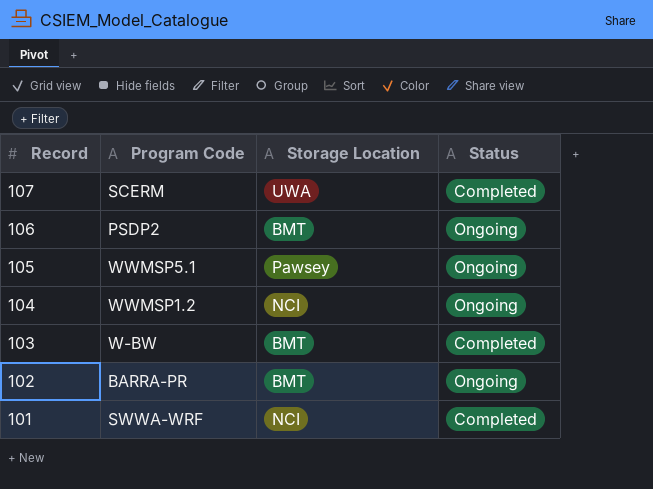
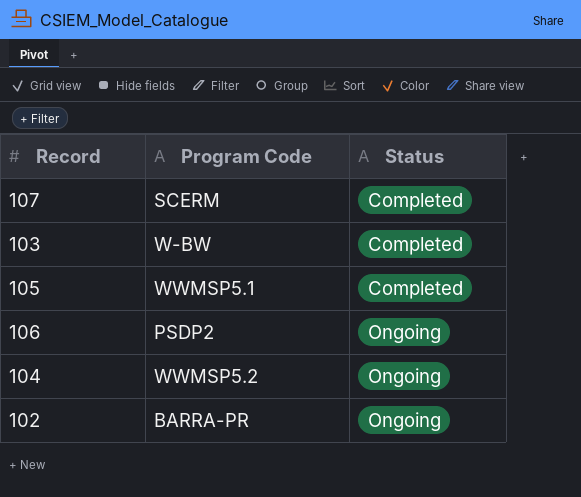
row order: Record descending -> Status ascending
column Storage Location | position: 3 -> none
row 101: SWWA-WRF | NCI | Completed -> none
105 | Status: Ongoing -> Completed
104 | Program Code: WWMSP1.2 -> WWMSP5.2

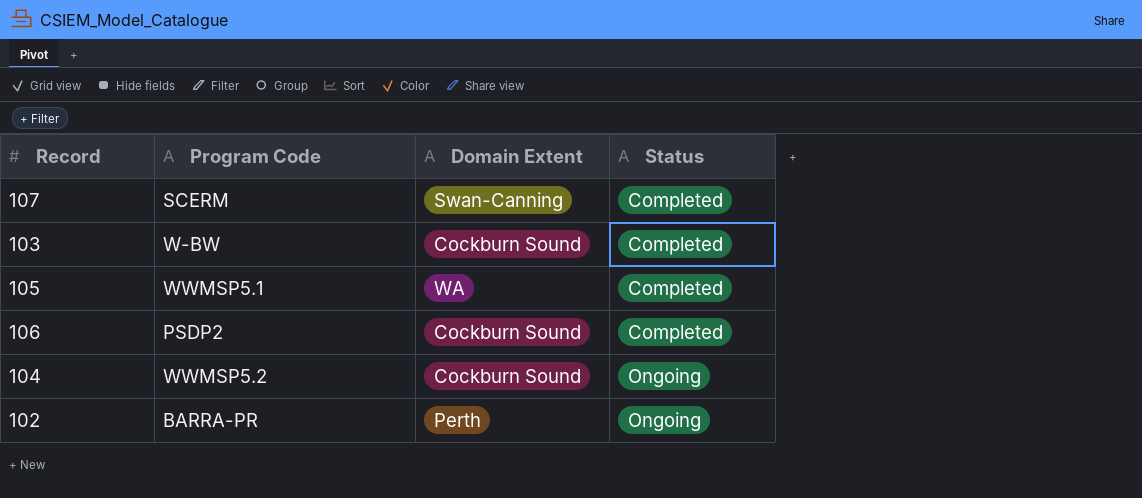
column Domain Extent | position: none -> 3
106 | Status: Ongoing -> Completed

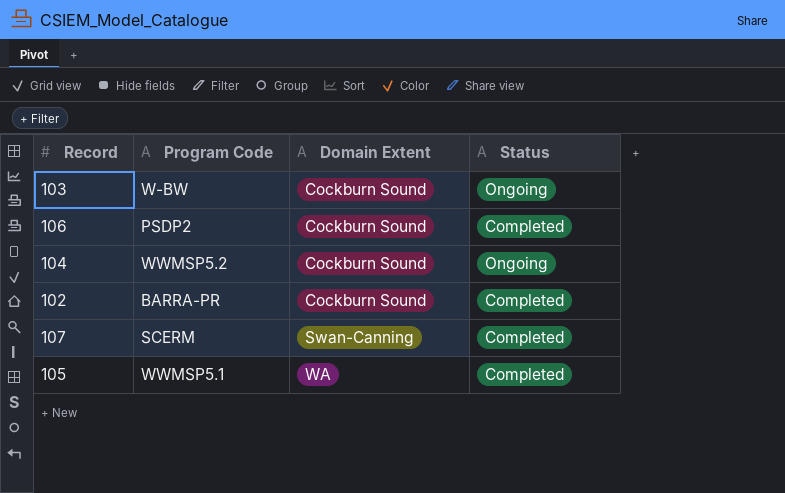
row order: Status ascending -> Domain Extent ascending
103 | Status: Completed -> Ongoing
102 | Domain Extent: Perth -> Cockburn Sound
102 | Status: Ongoing -> Completed

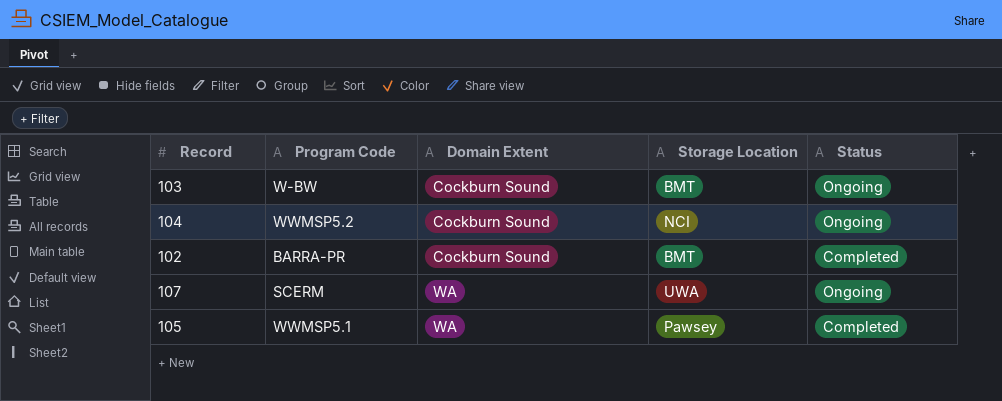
column Storage Location | position: none -> 4
row 106: PSDP2 | Cockburn Sound | Completed -> none
107 | Domain Extent: Swan-Canning -> WA
107 | Status: Completed -> Ongoing

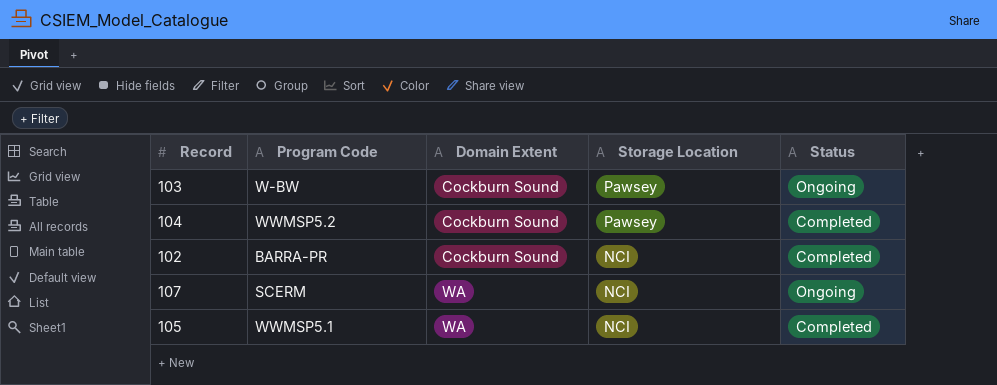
103 | Storage Location: BMT -> Pawsey
104 | Storage Location: NCI -> Pawsey
104 | Status: Ongoing -> Completed
102 | Storage Location: BMT -> NCI
107 | Storage Location: UWA -> NCI
105 | Storage Location: Pawsey -> NCI

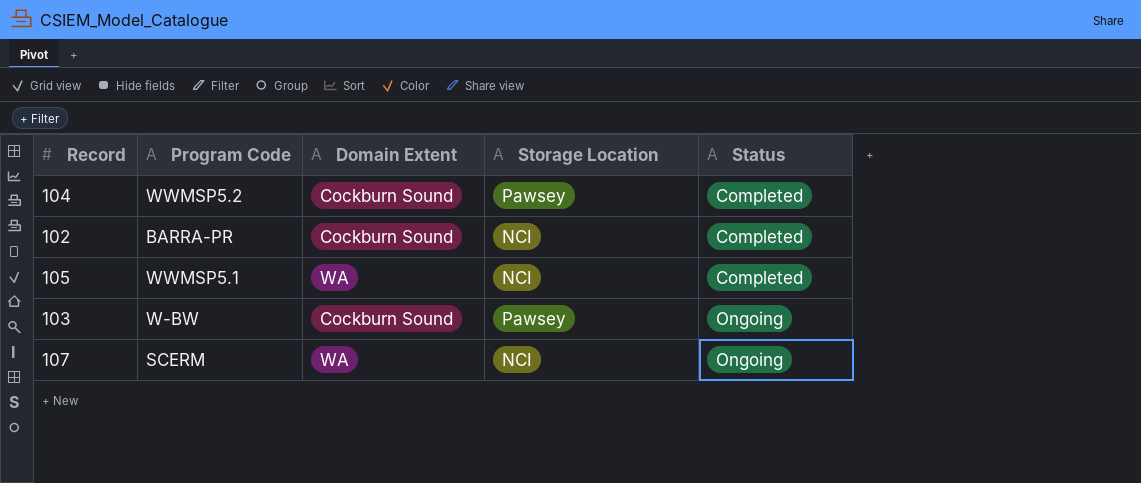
row order: Domain Extent ascending -> Status ascending

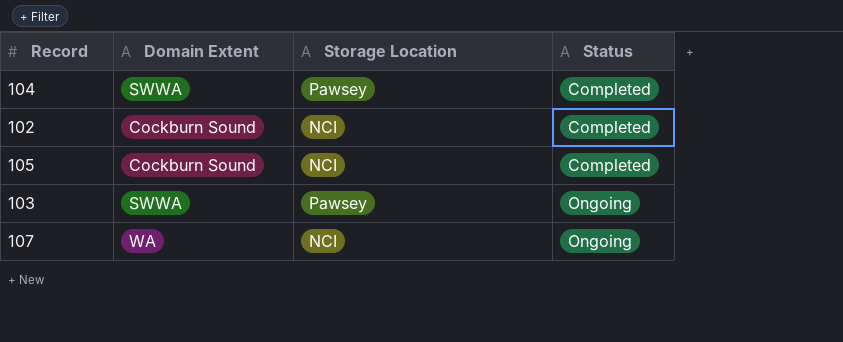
column Program Code | position: 2 -> none
104 | Domain Extent: Cockburn Sound -> SWWA
105 | Domain Extent: WA -> Cockburn Sound
103 | Domain Extent: Cockburn Sound -> SWWA

